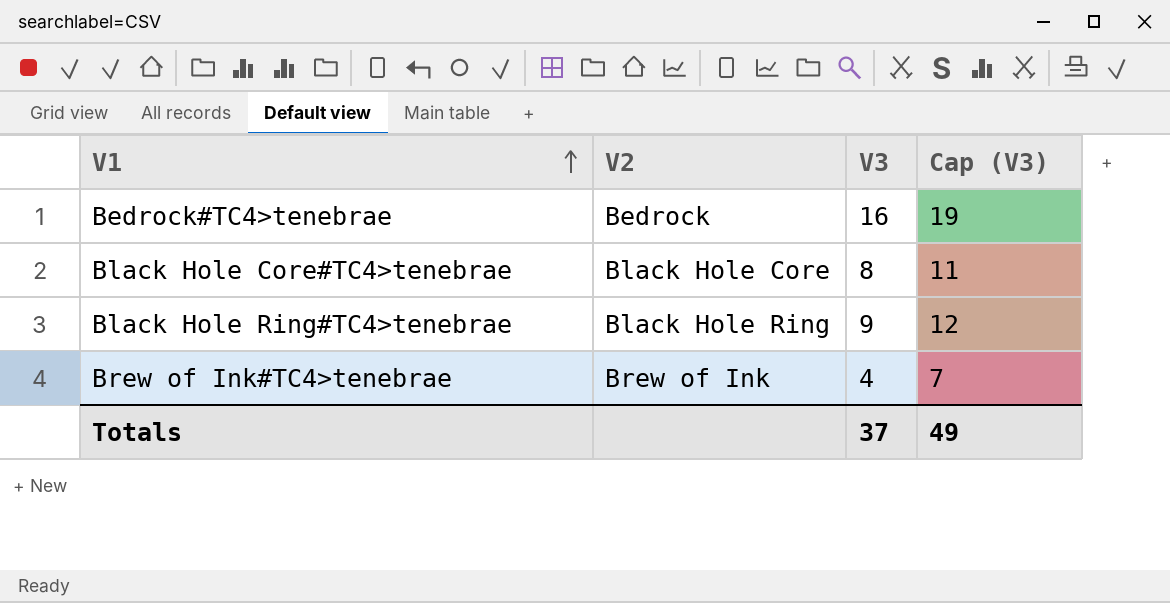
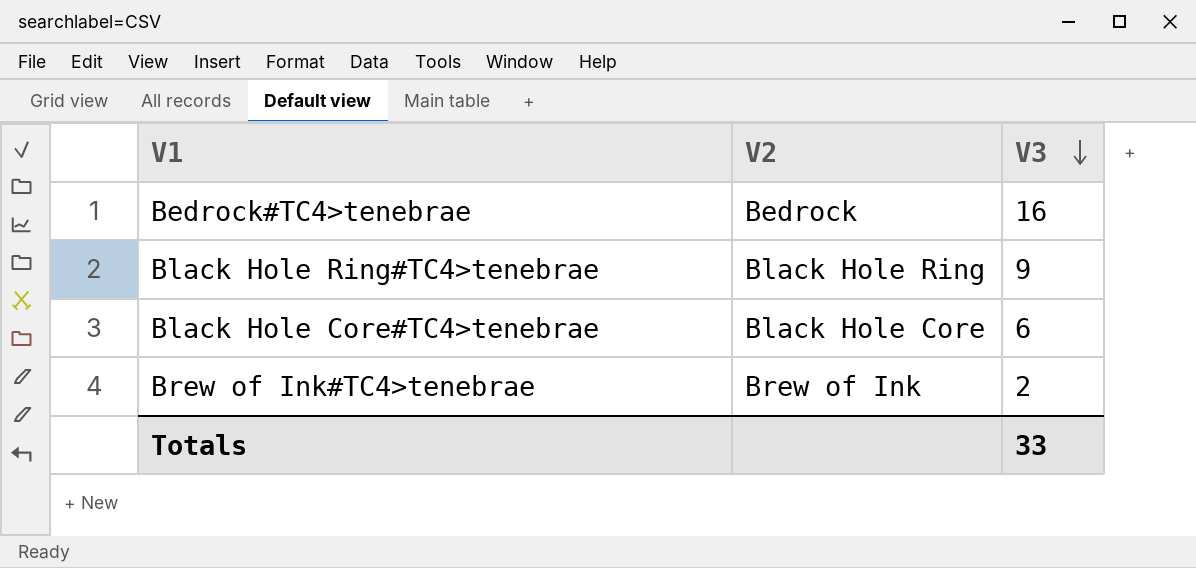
row order: V1 ascending -> V3 descending
column Cap (V3) | formula: [V3] + 3 -> none
Black Hole Core#TC4>tenebrae | V3: 8 -> 6
Brew of Ink#TC4>tenebrae | V3: 4 -> 2
Totals | V3: 37 -> 33

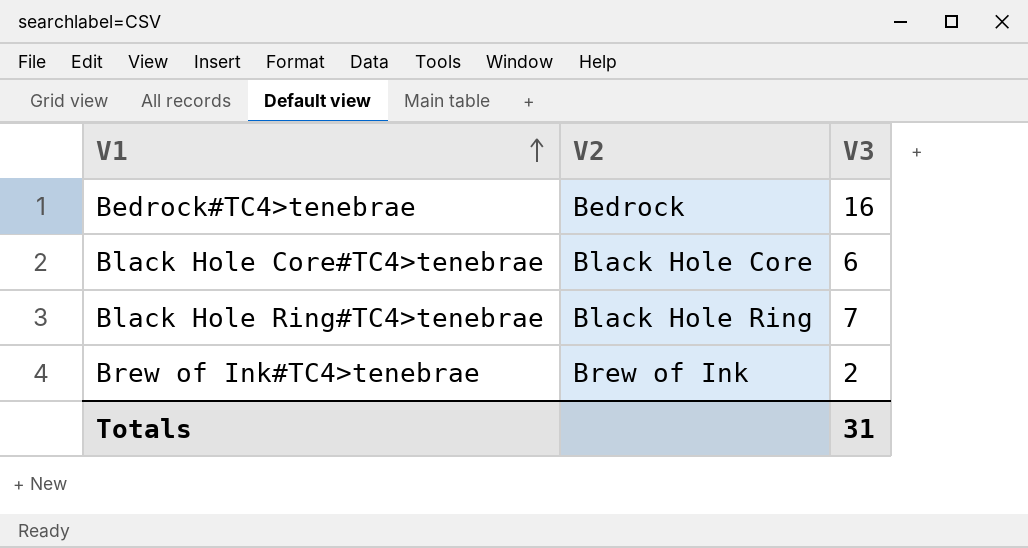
row order: V3 descending -> V1 ascending
Black Hole Ring#TC4>tenebrae | V3: 9 -> 7
Totals | V3: 33 -> 31

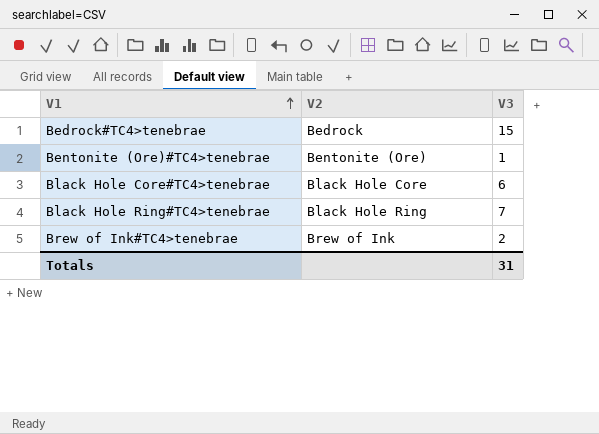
Bedrock#TC4>tenebrae | V3: 16 -> 15
row Bentonite (Ore)#TC4>tenebrae: none -> Bentonite (Ore) | 1

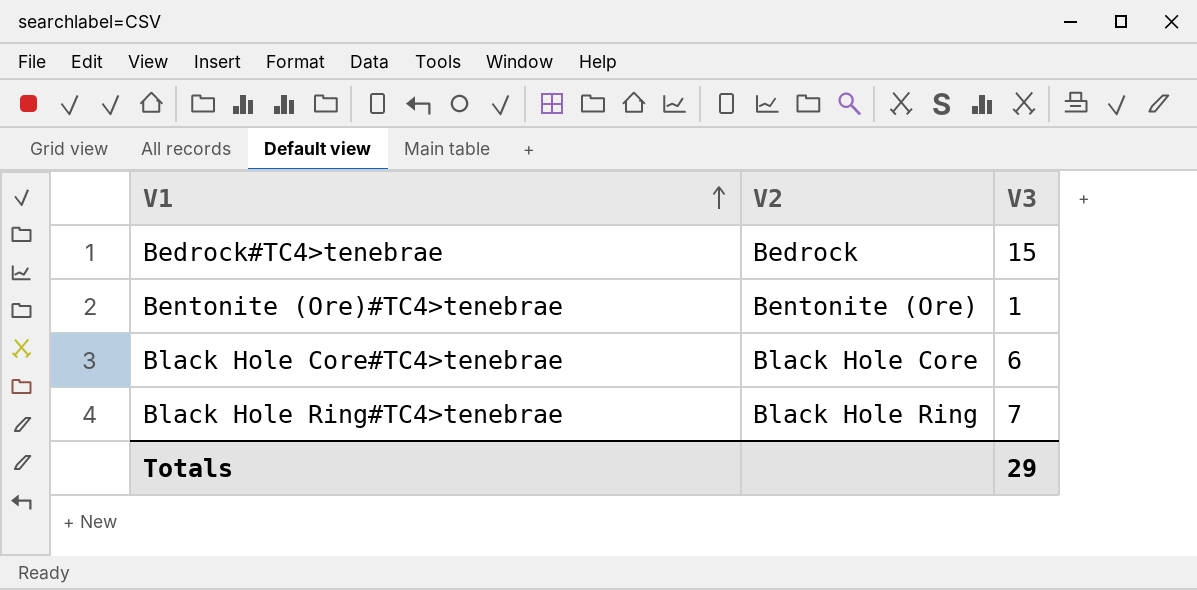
row Brew of Ink#TC4>tenebrae: Brew of Ink | 2 -> none
Totals | V3: 31 -> 29

